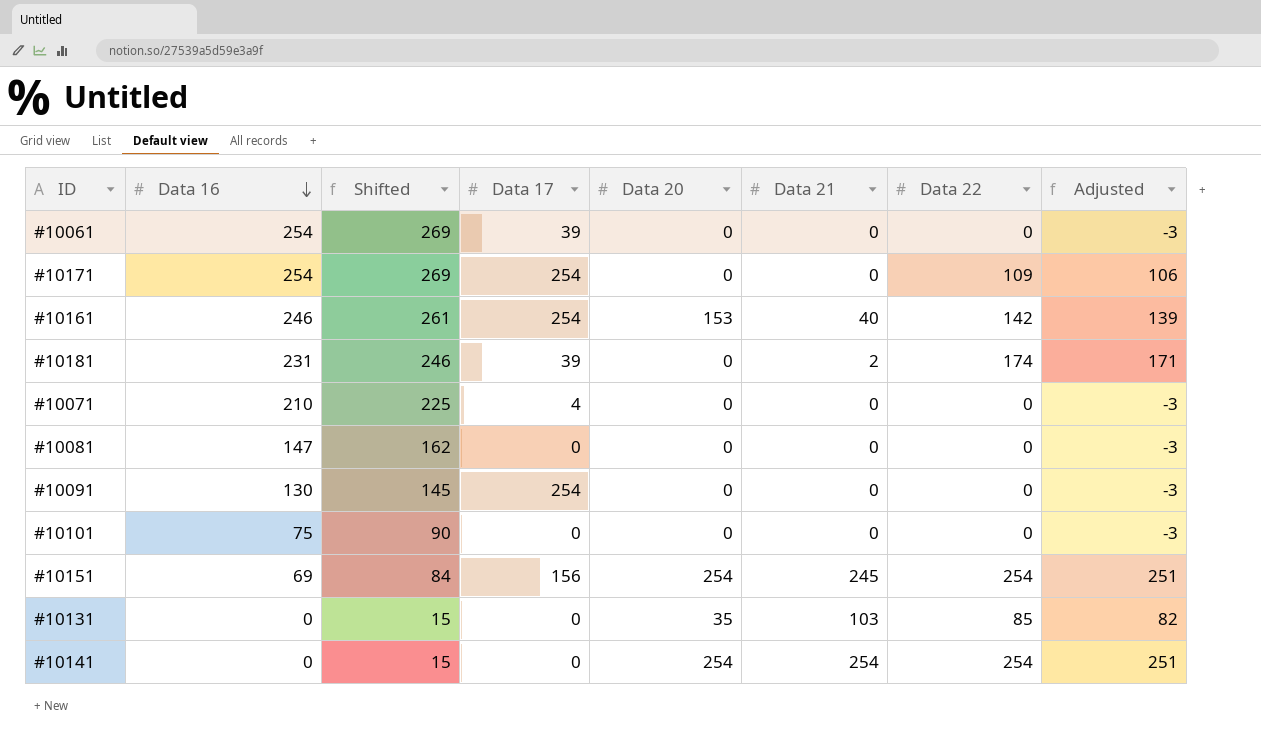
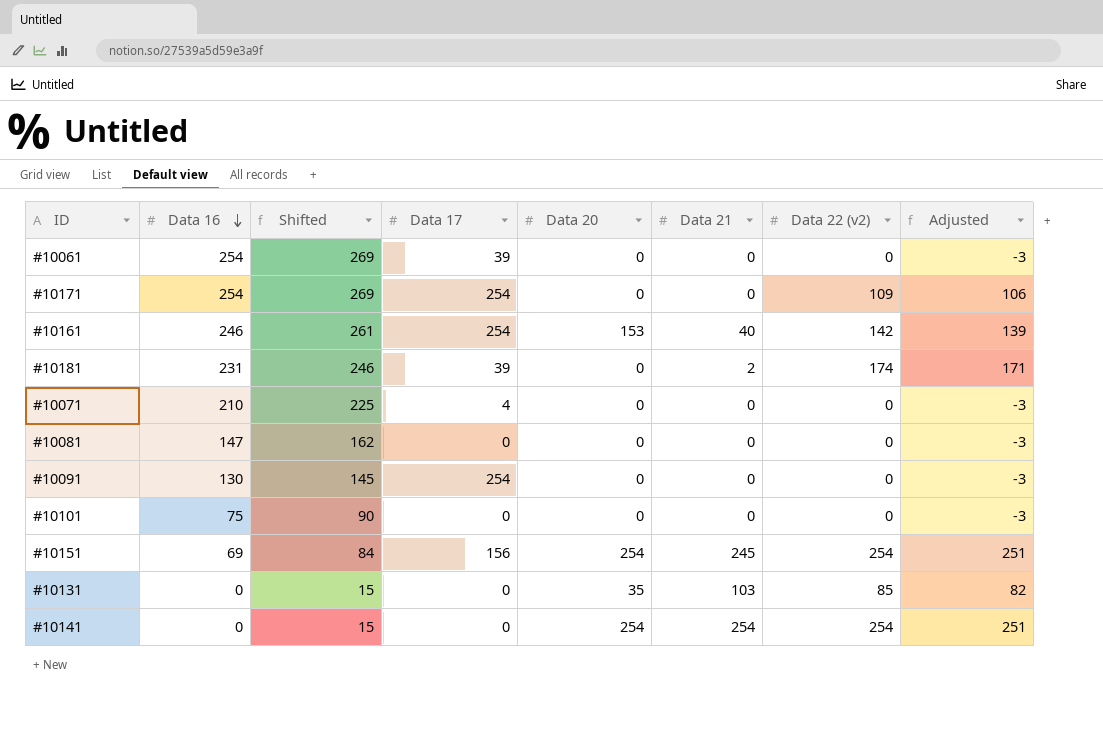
column name: Data 22 -> Data 22 (v2)

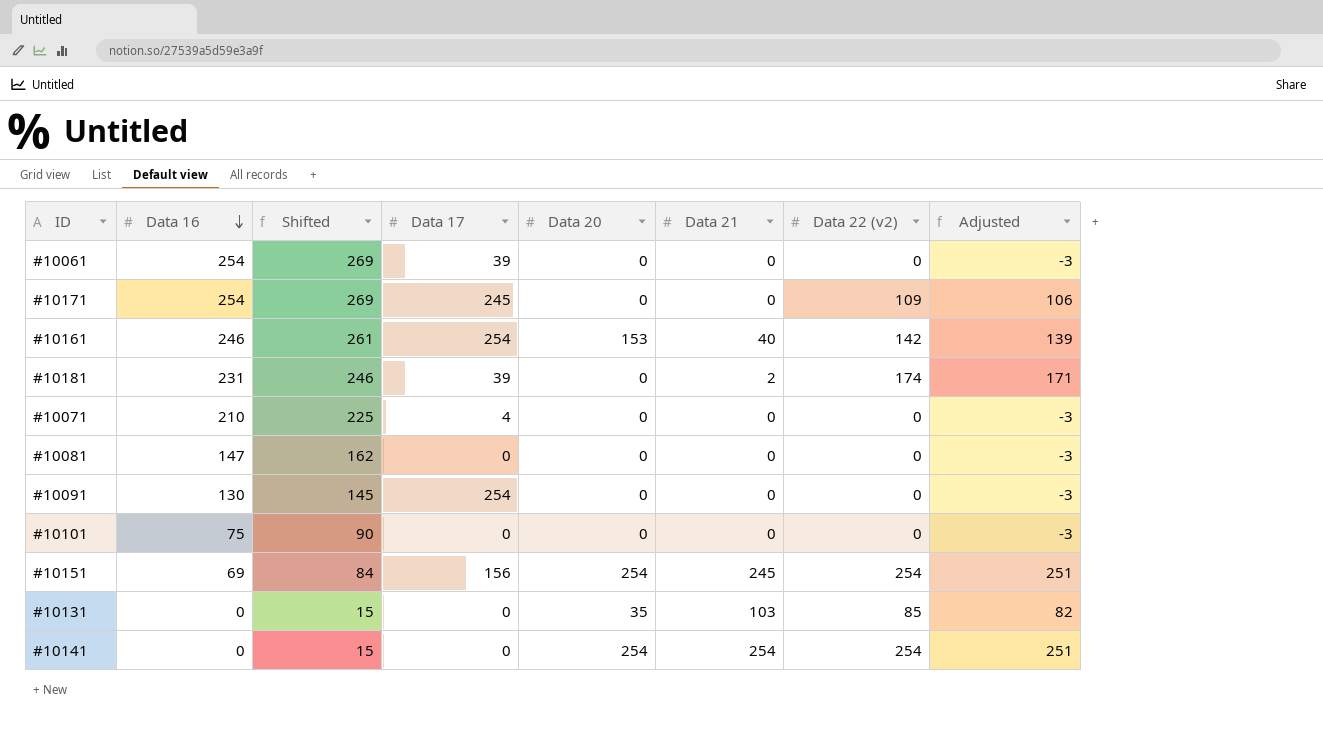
#10171 | Data 17: 254 -> 245

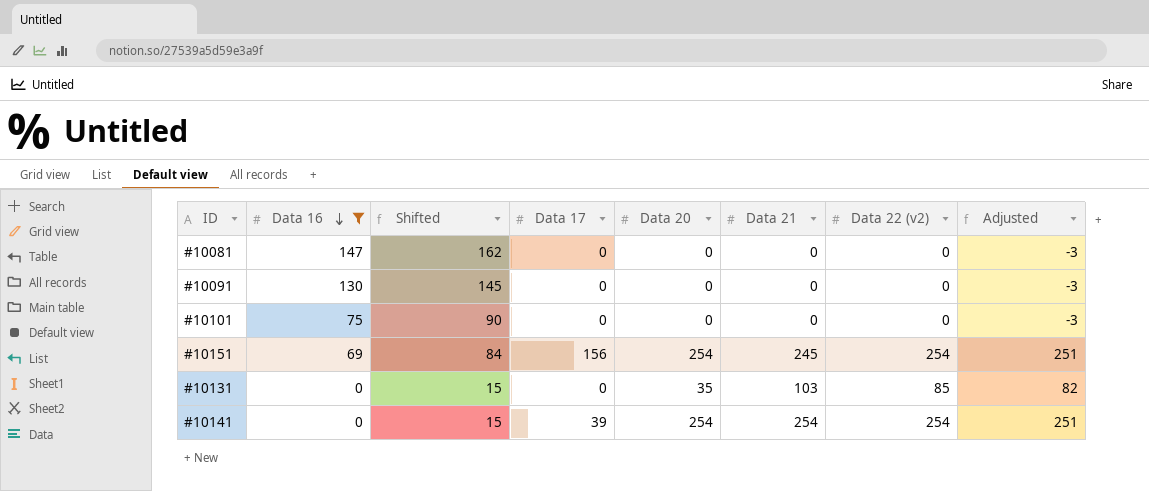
filter: none -> Data 16 <= 147
#10091 | Data 17: 254 -> 0
#10141 | Data 17: 0 -> 39

